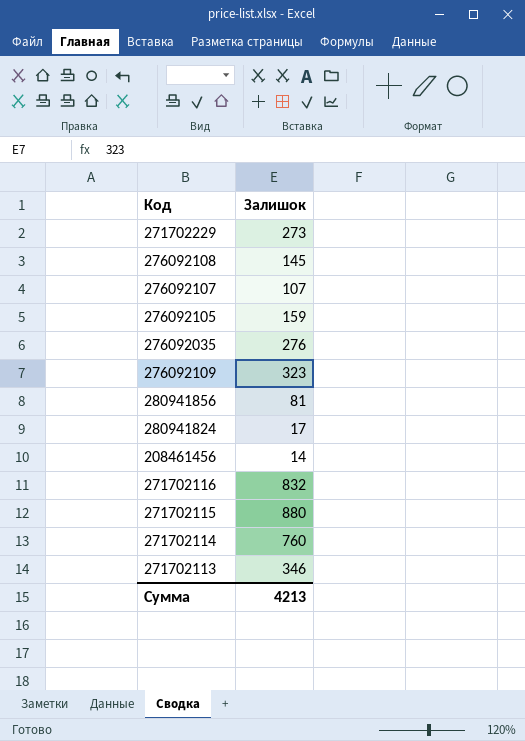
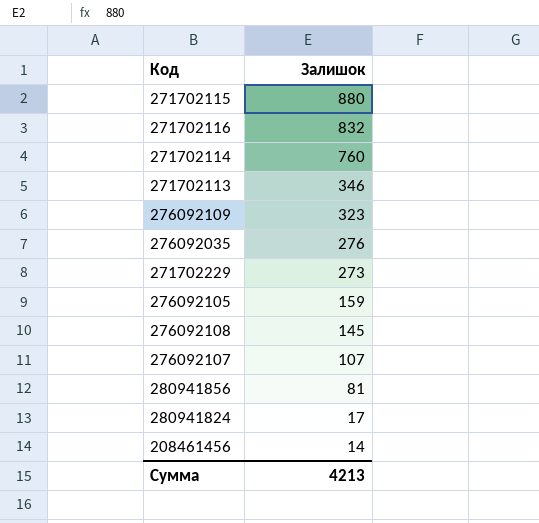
row order: none -> Залишок descending

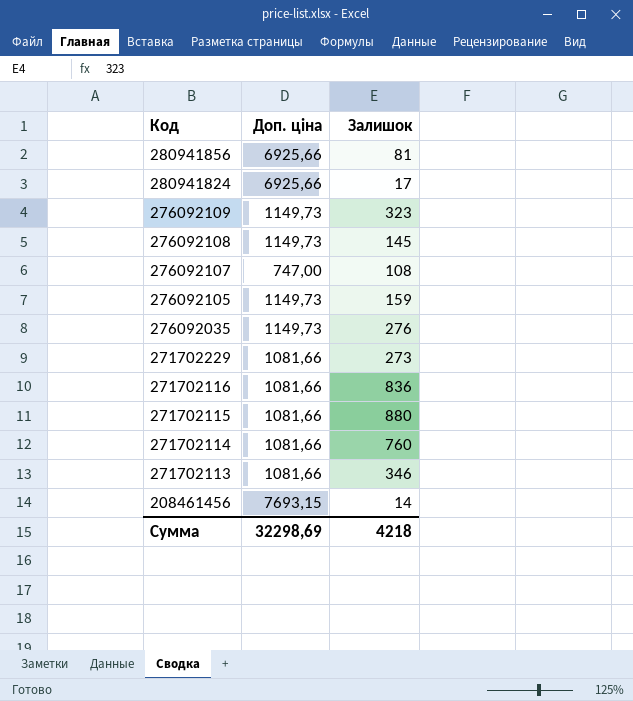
row order: Залишок descending -> Код descending
column Доп. ціна | position: none -> 2
276092107 | Залишок: 107 -> 108
271702116 | Залишок: 832 -> 836
Сумма | Залишок: 4213 -> 4218

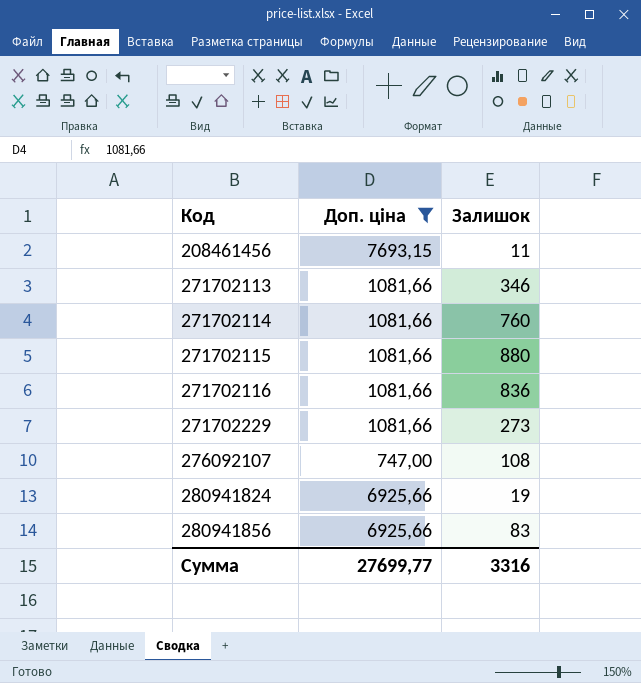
filter: none -> Доп. ціна != 1149,73
row order: Код descending -> Код ascending
208461456 | Залишок: 14 -> 11
280941824 | Залишок: 17 -> 19
280941856 | Залишок: 81 -> 83
Сумма | Доп. ціна: 32298,69 -> 27699,77
Сумма | Залишок: 4218 -> 3316

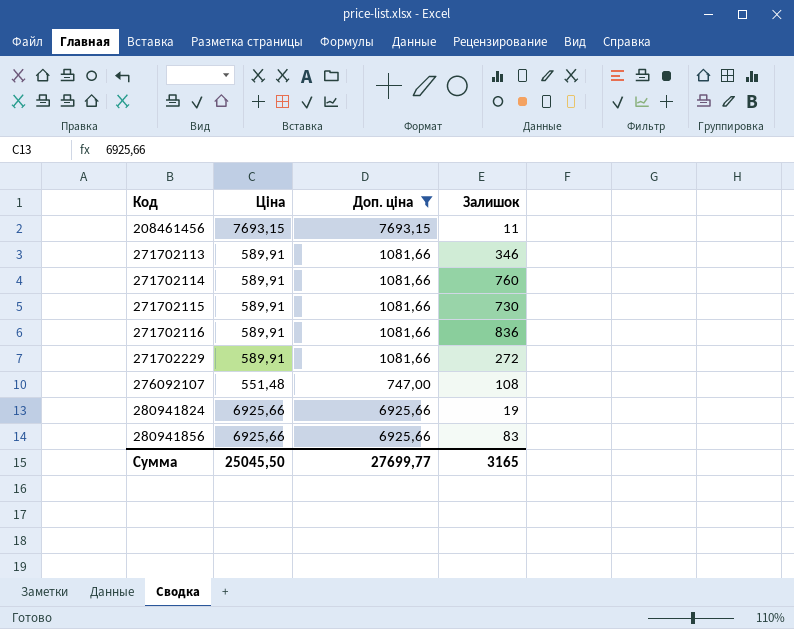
column Ціна | position: none -> 2
271702115 | Залишок: 880 -> 730
271702229 | Залишок: 273 -> 272
Сумма | Залишок: 3316 -> 3165

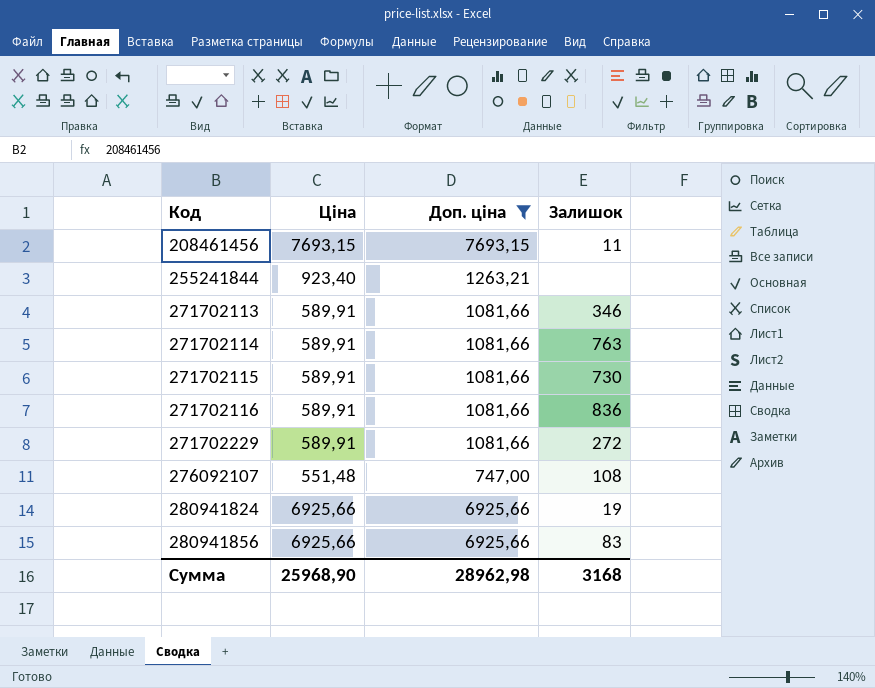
row 255241844: none -> 923,40 | 1263,21 | none
271702114 | Залишок: 760 -> 763
Сумма | Ціна: 25045,50 -> 25968,90
Сумма | Доп. ціна: 27699,77 -> 28962,98
Сумма | Залишок: 3165 -> 3168

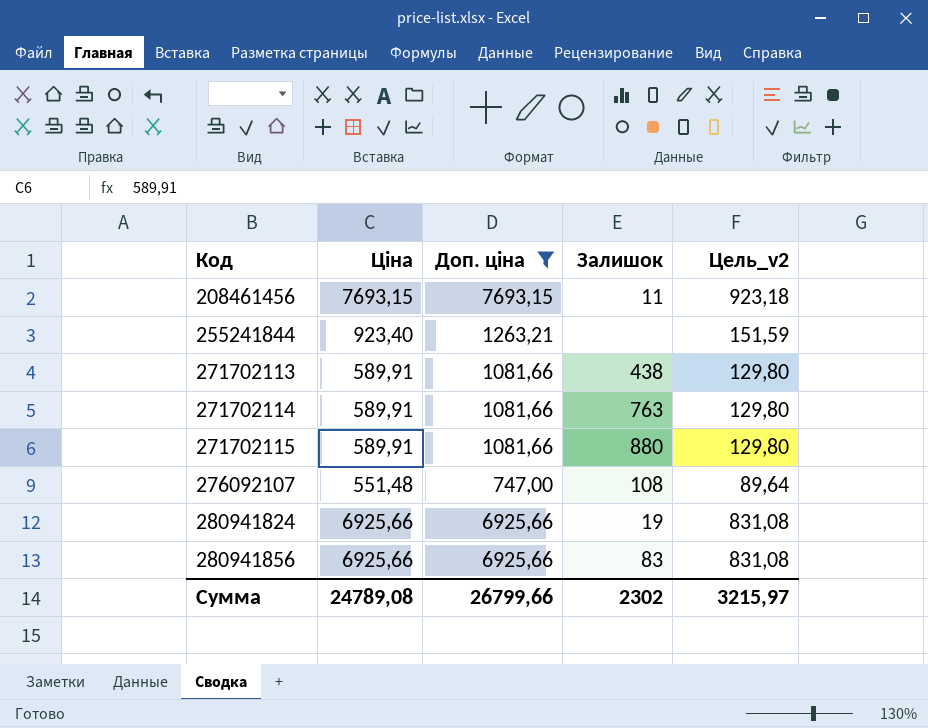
column Цель_v2 | formula: none -> [Доп. ціна] * 0,12
row 271702116: 589,91 | 1081,66 | 836 -> none
row 271702229: 589,91 | 1081,66 | 272 -> none
271702113 | Залишок: 346 -> 438
271702115 | Залишок: 730 -> 880
Сумма | Ціна: 25968,90 -> 24789,08
Сумма | Доп. ціна: 28962,98 -> 26799,66
Сумма | Залишок: 3168 -> 2302

